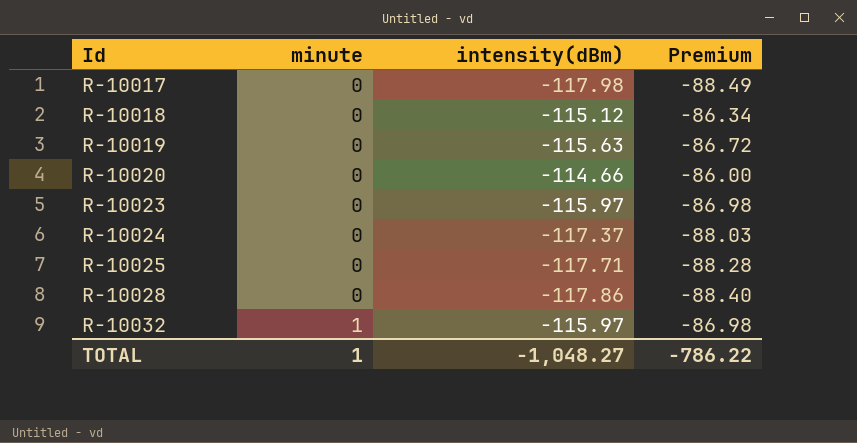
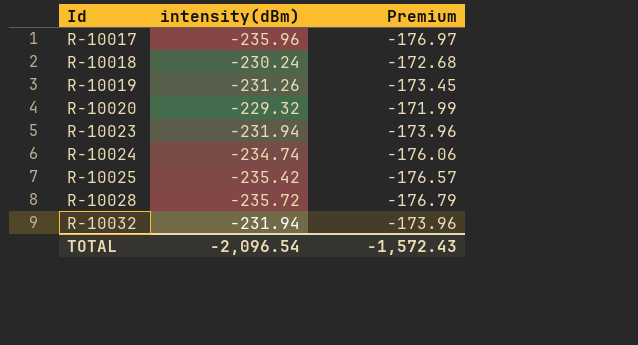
column minute | position: 2 -> none
R-10017 | intensity(dBm): -117.98 -> -235.96
R-10017 | Premium: -88.49 -> -176.97
R-10018 | intensity(dBm): -115.12 -> -230.24
R-10018 | Premium: -86.34 -> -172.68
R-10019 | intensity(dBm): -115.63 -> -231.26
R-10019 | Premium: -86.72 -> -173.45
R-10020 | intensity(dBm): -114.66 -> -229.32
R-10020 | Premium: -86.00 -> -171.99
R-10023 | intensity(dBm): -115.97 -> -231.94
R-10023 | Premium: -86.98 -> -173.96
R-10024 | intensity(dBm): -117.37 -> -234.74
R-10024 | Premium: -88.03 -> -176.06
R-10025 | intensity(dBm): -117.71 -> -235.42
R-10025 | Premium: -88.28 -> -176.57
R-10028 | intensity(dBm): -117.86 -> -235.72
R-10028 | Premium: -88.40 -> -176.79
R-10032 | intensity(dBm): -115.97 -> -231.94
R-10032 | Premium: -86.98 -> -173.96
TOTAL | intensity(dBm): -1,048.27 -> -2,096.54
TOTAL | Premium: -786.22 -> -1,572.43

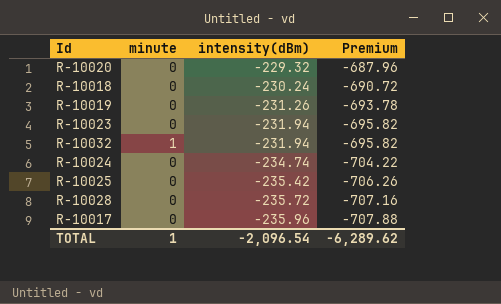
row order: Id ascending -> intensity(dBm) descending
column minute | position: none -> 2
column Premium | formula: [intensity(dBm)] * 0.75 -> [intensity(dBm)] * 3
TOTAL | Premium: -1,572.43 -> -6,289.62

